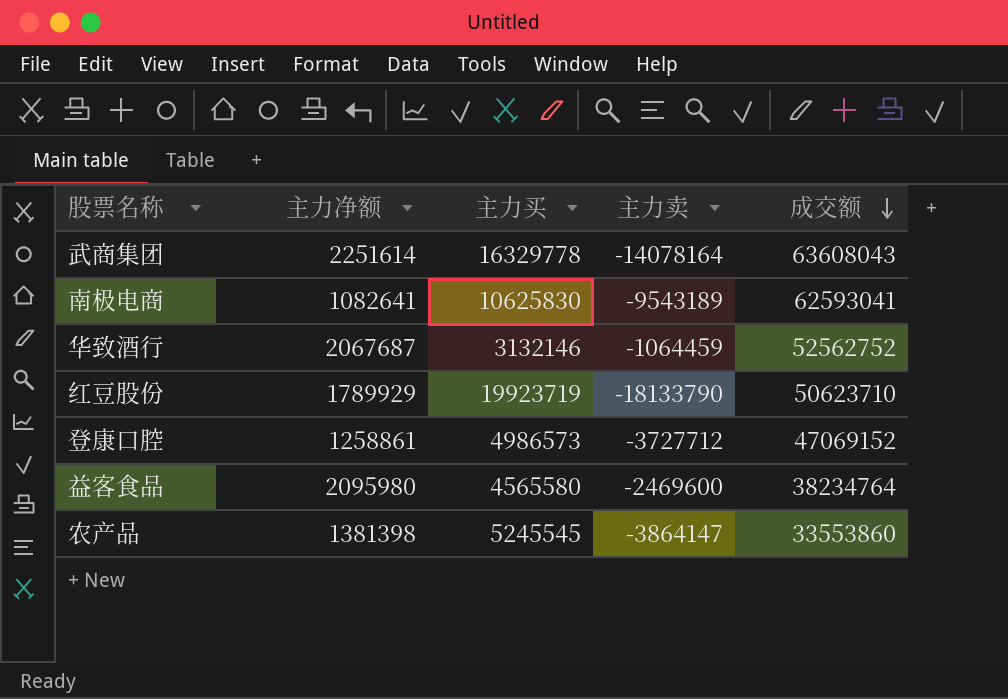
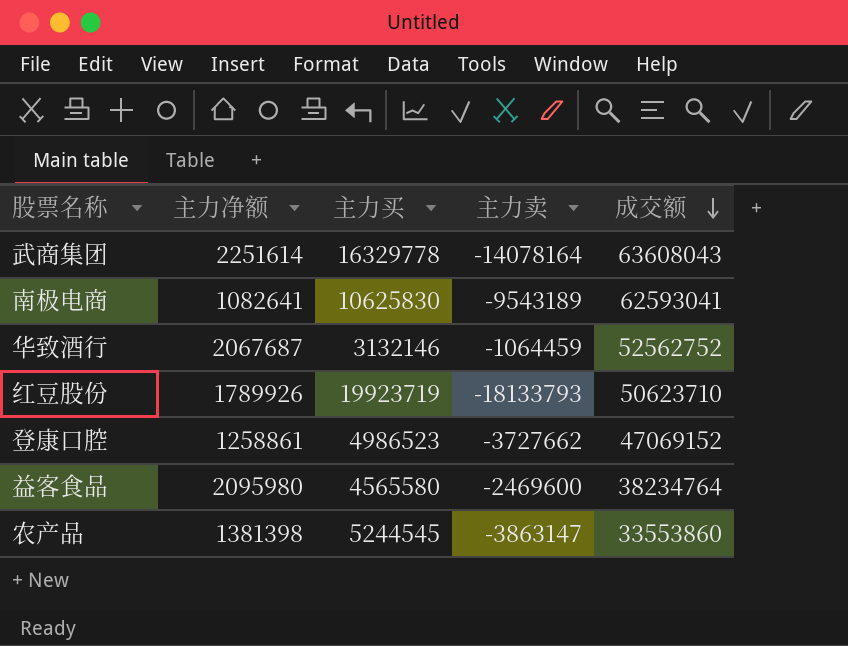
红豆股份 | 主力净额: 1789929 -> 1789926
红豆股份 | 主力卖: -18133790 -> -18133793
登康口腔 | 主力买: 4986573 -> 4986523
登康口腔 | 主力卖: -3727712 -> -3727662
农产品 | 主力买: 5245545 -> 5244545
农产品 | 主力卖: -3864147 -> -3863147

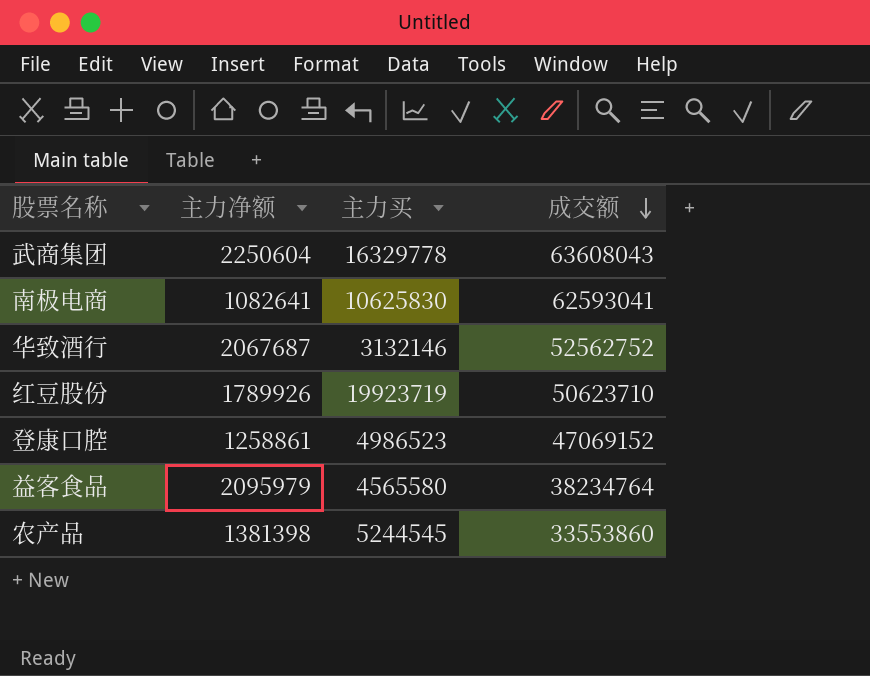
column 主力卖 | formula: [主力净额] - [主力买] -> none
武商集团 | 主力净额: 2251614 -> 2250604
益客食品 | 主力净额: 2095980 -> 2095979

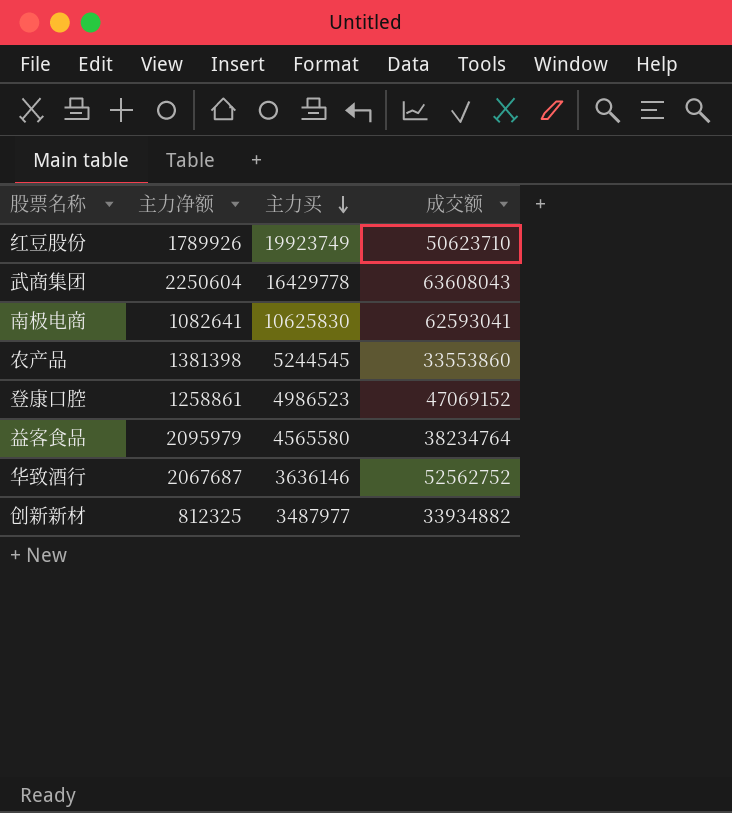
row order: 成交额 descending -> 主力买 descending
红豆股份 | 主力买: 19923719 -> 19923749
武商集团 | 主力买: 16329778 -> 16429778
华致酒行 | 主力买: 3132146 -> 3636146
row 创新新材: none -> 812325 | 3487977 | 33934882

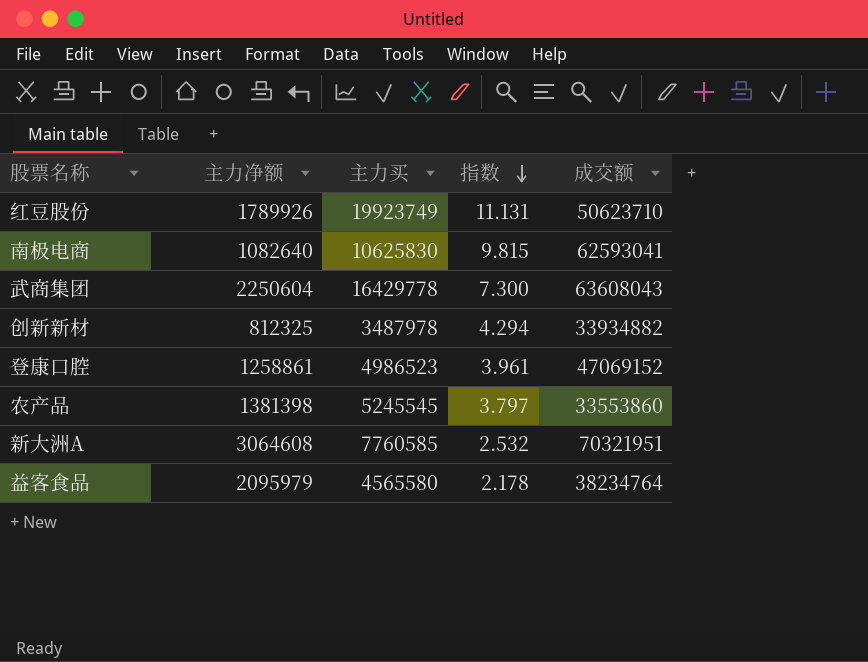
row order: 主力买 descending -> 指数 descending
column 指数 | formula: none -> [主力买] / [主力净额]
row 华致酒行: 2067687 | 3636146 | 52562752 -> none
南极电商 | 主力净额: 1082641 -> 1082640
创新新材 | 主力买: 3487977 -> 3487978
农产品 | 主力买: 5244545 -> 5245545
row 新大洲A: none -> 3064608 | 7760585 | 2.532 | 70321951

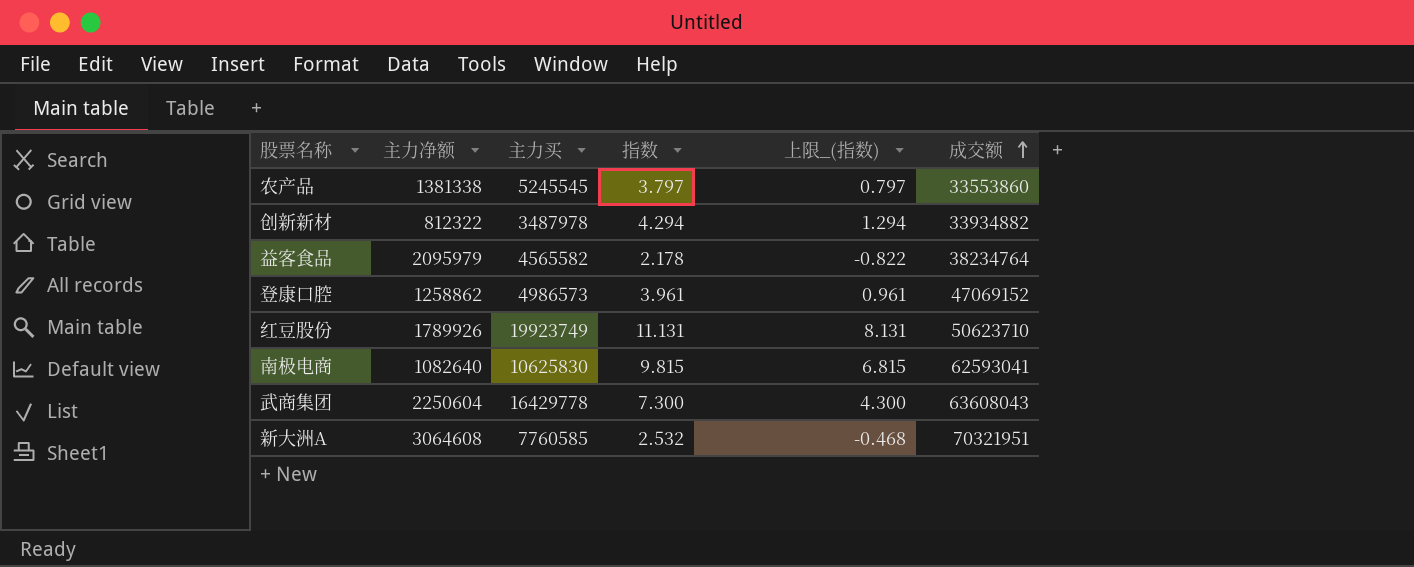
row order: 指数 descending -> 成交额 ascending
column 上限_(指数) | formula: none -> [指数] - 3
农产品 | 主力净额: 1381398 -> 1381338
创新新材 | 主力净额: 812325 -> 812322
益客食品 | 主力买: 4565580 -> 4565582
登康口腔 | 主力净额: 1258861 -> 1258862
登康口腔 | 主力买: 4986523 -> 4986573

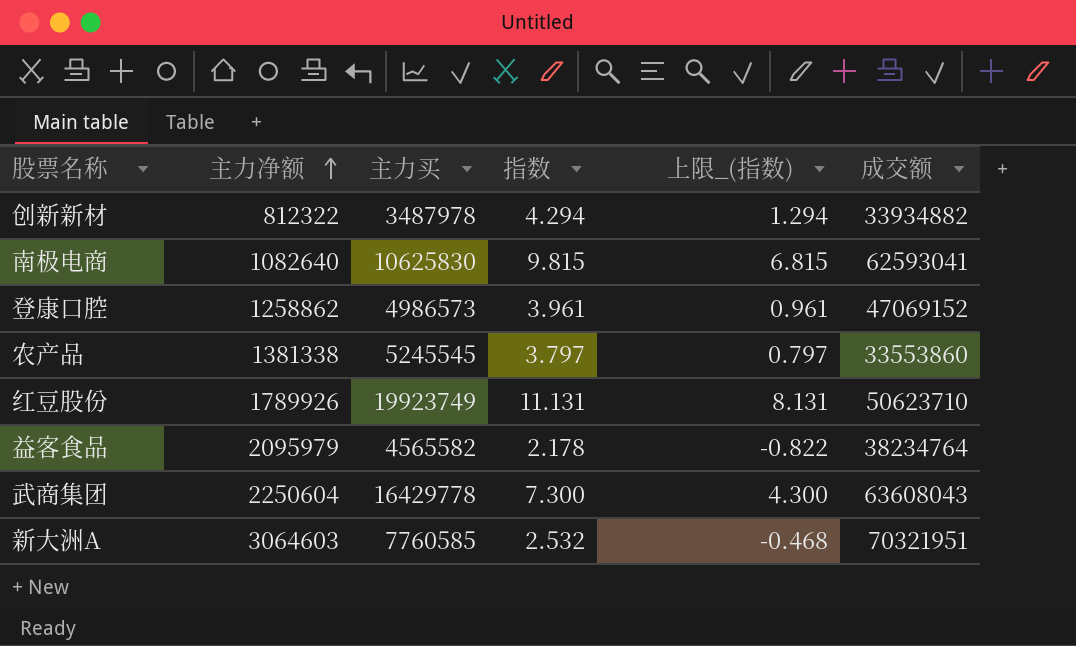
row order: 成交额 ascending -> 主力净额 ascending
新大洲A | 主力净额: 3064608 -> 3064603

